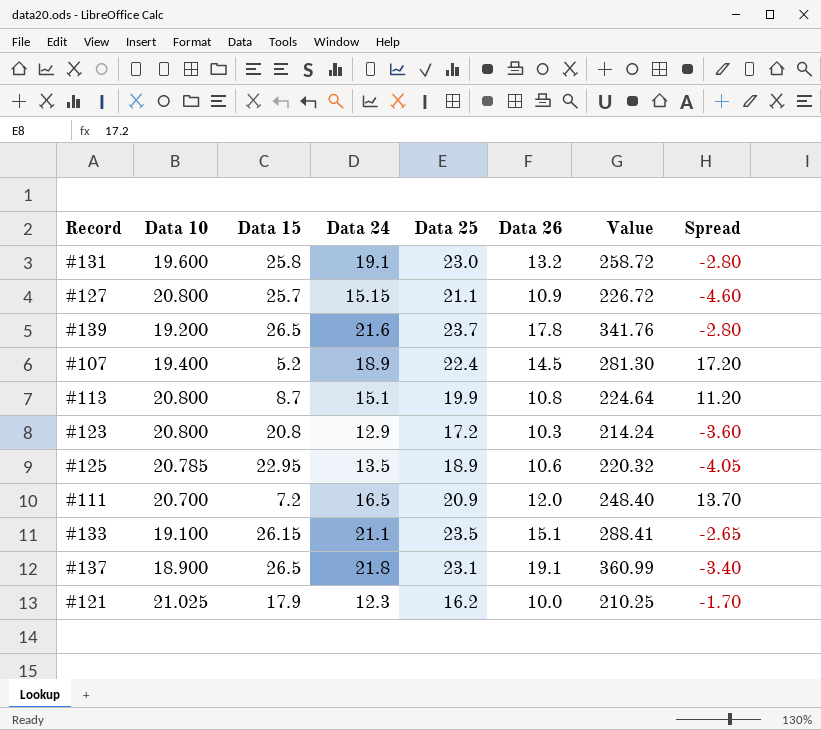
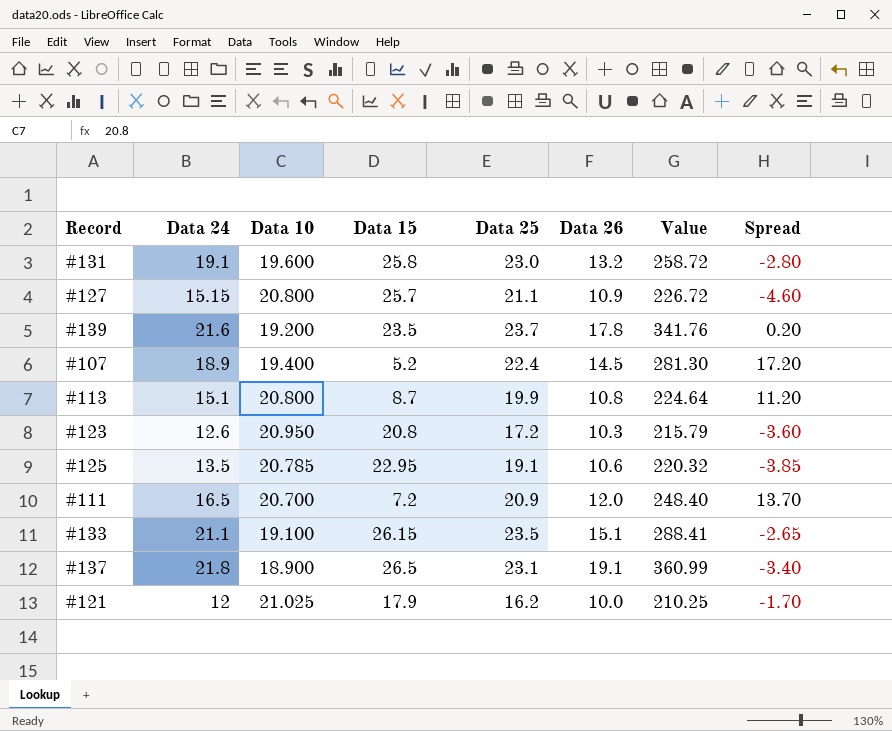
column Data 24 | position: 4 -> 2
#139 | Data 15: 26.5 -> 23.5
#139 | Spread: -2.80 -> 0.20
#123 | Data 24: 12.9 -> 12.6
#123 | Data 10: 20.800 -> 20.950
#123 | Value: 214.24 -> 215.79
#125 | Data 25: 18.9 -> 19.1
#125 | Spread: -4.05 -> -3.85
#121 | Data 24: 12.3 -> 12

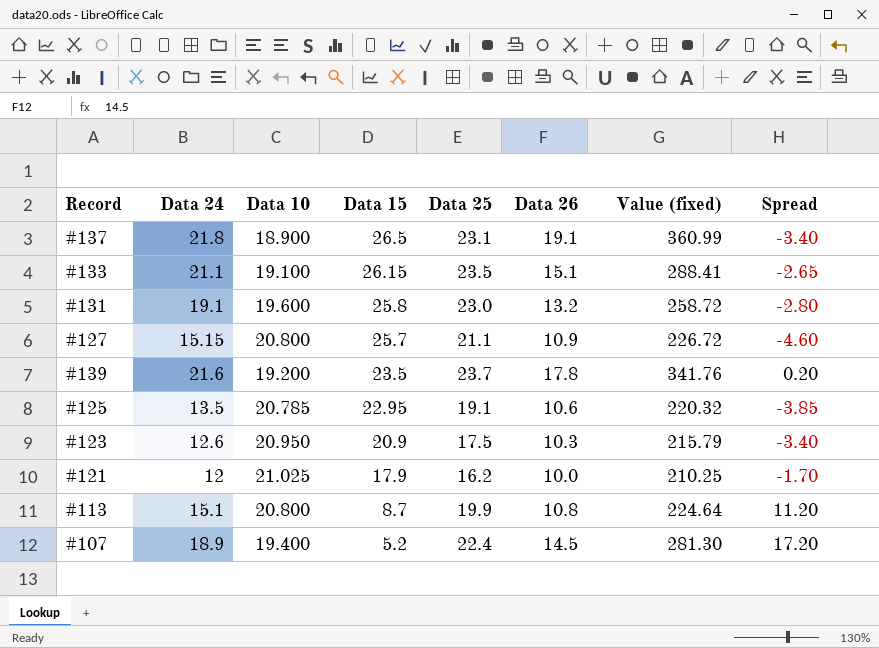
row order: none -> Data 15 descending
column name: Value -> Value (fixed)
row #111: 16.5 | 20.700 | 7.2 | 20.9 | 12.0 | 248.40 | 13.70 -> none
#123 | Data 15: 20.8 -> 20.9
#123 | Data 25: 17.2 -> 17.5
#123 | Spread: -3.60 -> -3.40

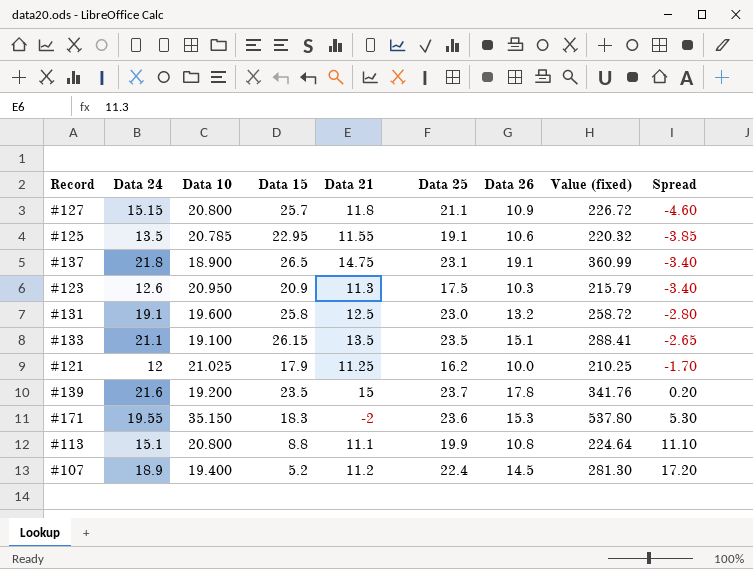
row order: Data 15 descending -> Spread ascending
column Data 21 | position: none -> 5
row #171: none -> 19.55 | 35.150 | 18.3 | -2 | 23.6 | 15.3 | 537.80 | 5.30
#113 | Data 15: 8.7 -> 8.8
#113 | Spread: 11.20 -> 11.10

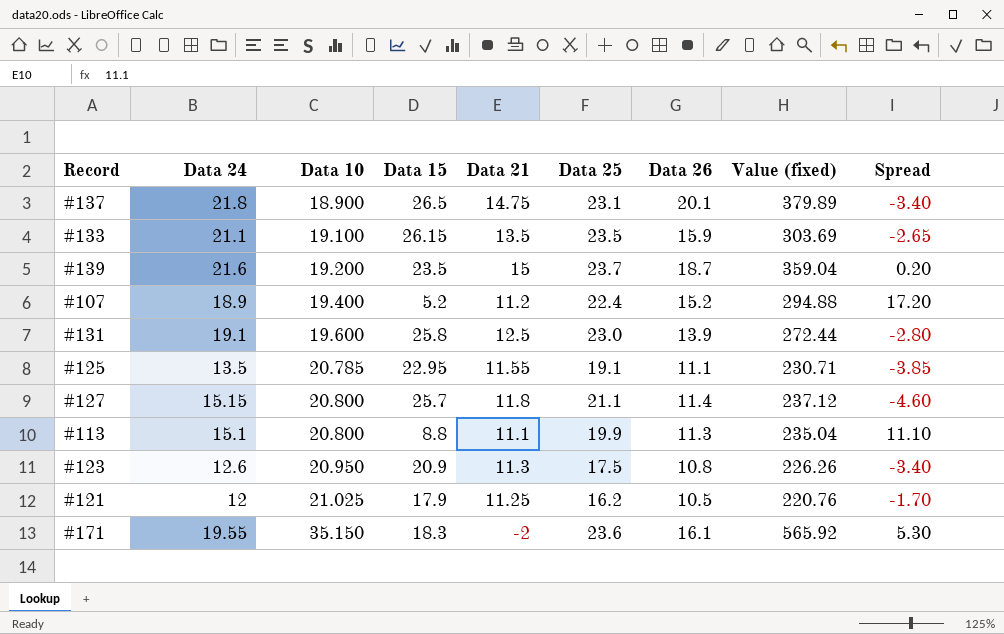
row order: Spread ascending -> Data 10 ascending
#137 | Data 26: 19.1 -> 20.1
#137 | Value (fixed): 360.99 -> 379.89
#133 | Data 26: 15.1 -> 15.9
#133 | Value (fixed): 288.41 -> 303.69
#139 | Data 26: 17.8 -> 18.7
#139 | Value (fixed): 341.76 -> 359.04
#107 | Data 26: 14.5 -> 15.2
#107 | Value (fixed): 281.30 -> 294.88
#131 | Data 26: 13.2 -> 13.9
#131 | Value (fixed): 258.72 -> 272.44
#125 | Data 26: 10.6 -> 11.1
#125 | Value (fixed): 220.32 -> 230.71
#127 | Data 26: 10.9 -> 11.4
#127 | Value (fixed): 226.72 -> 237.12
#113 | Data 26: 10.8 -> 11.3
#113 | Value (fixed): 224.64 -> 235.04
#123 | Data 26: 10.3 -> 10.8
#123 | Value (fixed): 215.79 -> 226.26
#121 | Data 26: 10.0 -> 10.5
#121 | Value (fixed): 210.25 -> 220.76
#171 | Data 26: 15.3 -> 16.1
#171 | Value (fixed): 537.80 -> 565.92

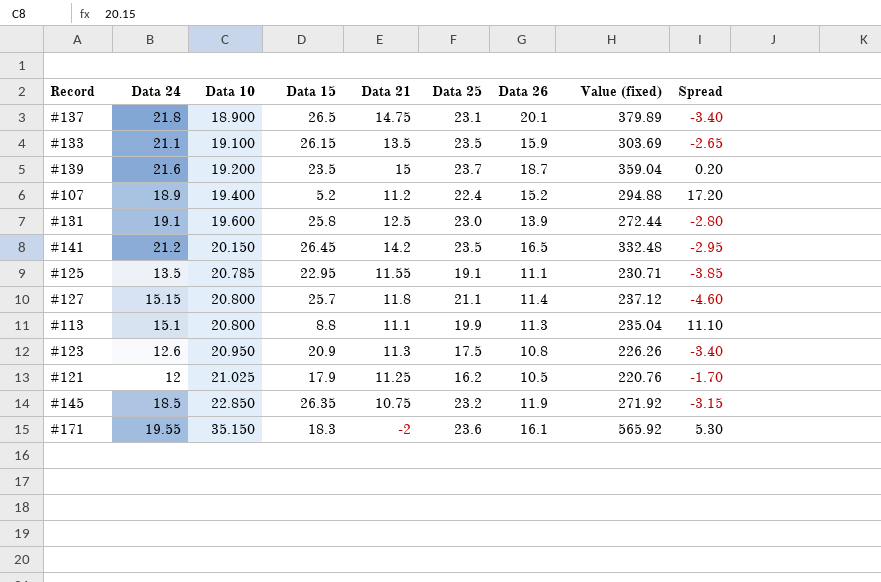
row #141: none -> 21.2 | 20.150 | 26.45 | 14.2 | 23.5 | 16.5 | 332.48 | -2.95
row #145: none -> 18.5 | 22.850 | 26.35 | 10.75 | 23.2 | 11.9 | 271.92 | -3.15

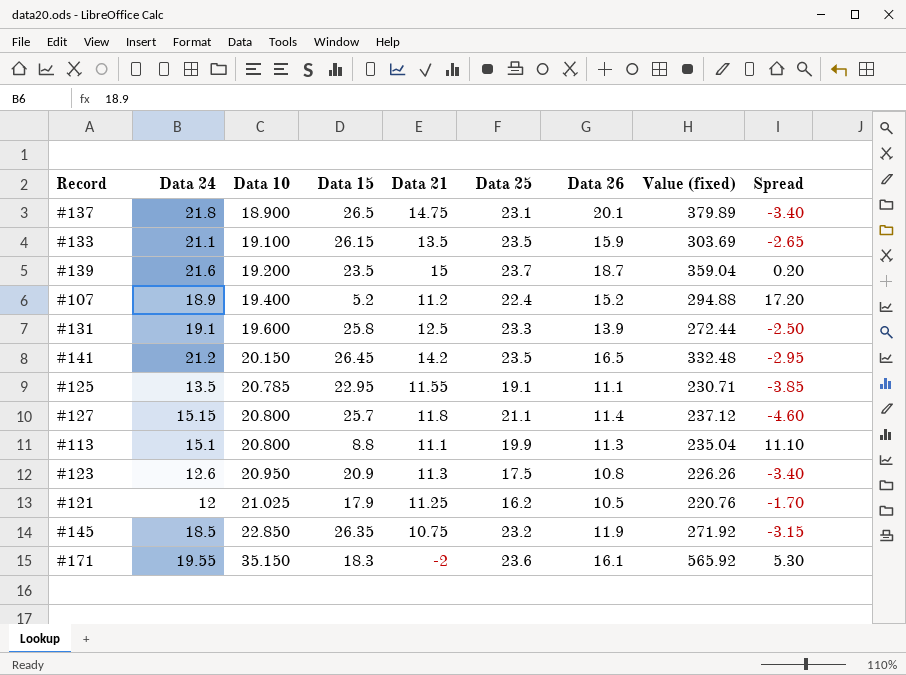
#131 | Data 25: 23.0 -> 23.3
#131 | Spread: -2.80 -> -2.50

